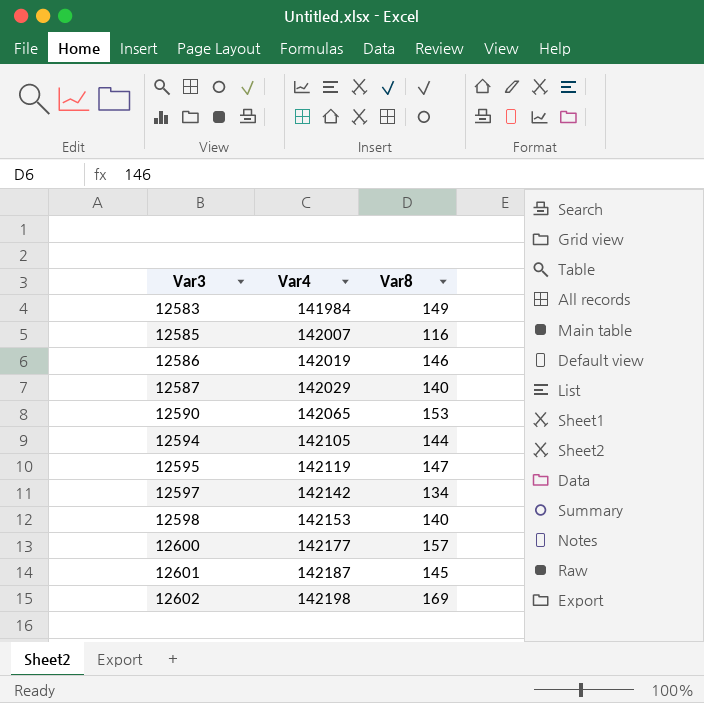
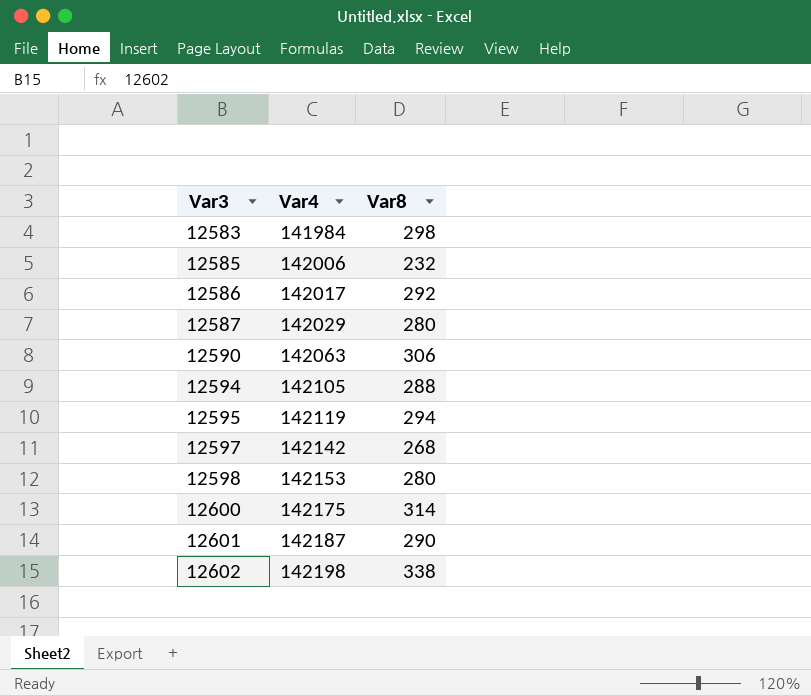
12583 | Var8: 149 -> 298
12585 | Var4: 142007 -> 142006
12585 | Var8: 116 -> 232
12586 | Var4: 142019 -> 142017
12586 | Var8: 146 -> 292
12587 | Var8: 140 -> 280
12590 | Var4: 142065 -> 142063
12590 | Var8: 153 -> 306
12594 | Var8: 144 -> 288
12595 | Var8: 147 -> 294
12597 | Var8: 134 -> 268
12598 | Var8: 140 -> 280
12600 | Var4: 142177 -> 142175
12600 | Var8: 157 -> 314
12601 | Var8: 145 -> 290
12602 | Var8: 169 -> 338

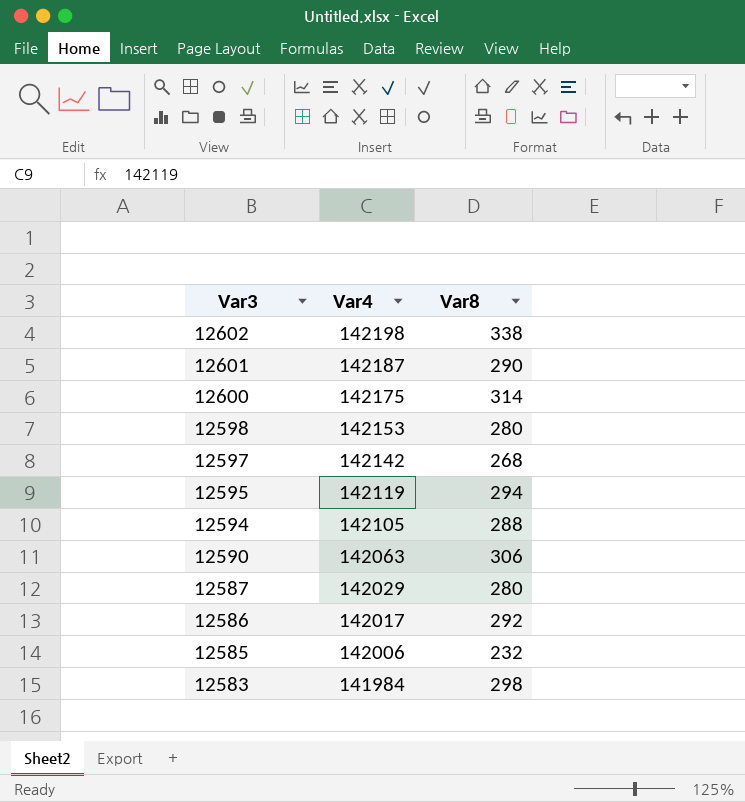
row order: Var3 ascending -> Var3 descending

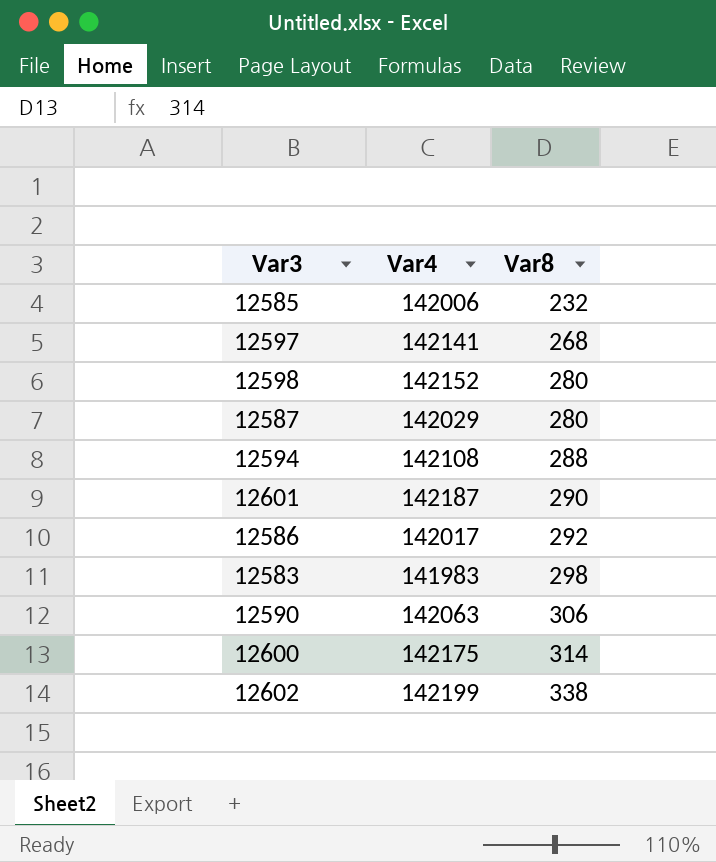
row order: Var3 descending -> Var8 ascending
row 12595: 142119 | 294 -> none
12597 | Var4: 142142 -> 142141
12598 | Var4: 142153 -> 142152
12594 | Var4: 142105 -> 142108
12583 | Var4: 141984 -> 141983
12602 | Var4: 142198 -> 142199

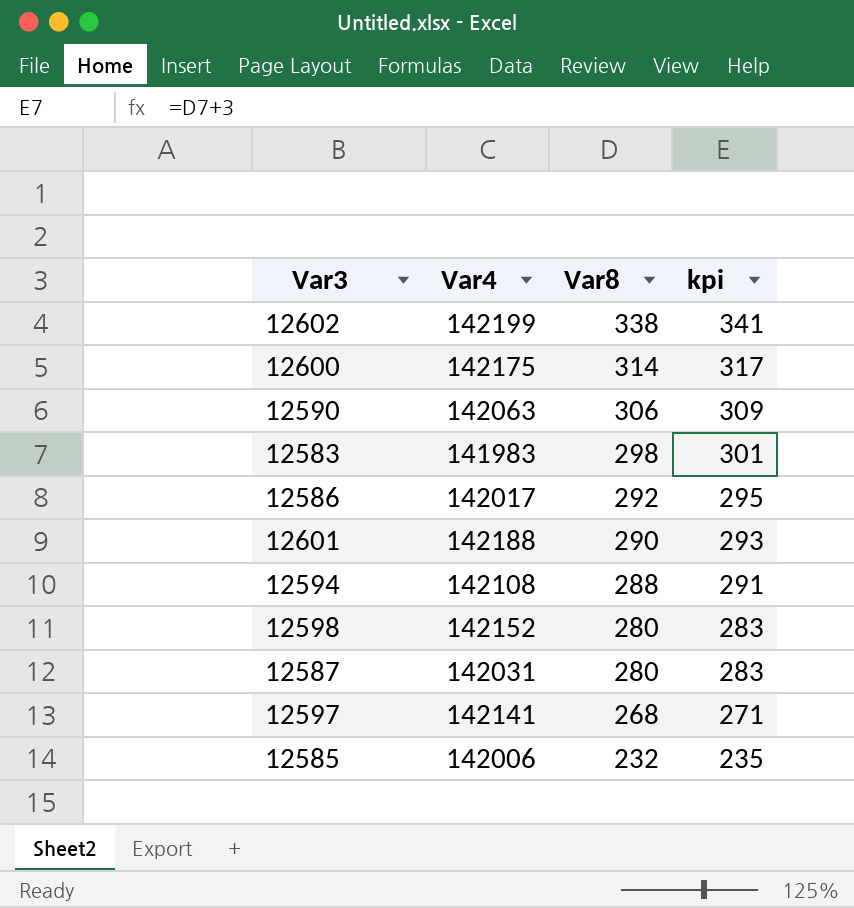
row order: Var8 ascending -> Var8 descending
column kpi | formula: none -> [Var8] + 3
12601 | Var4: 142187 -> 142188
12587 | Var4: 142029 -> 142031

